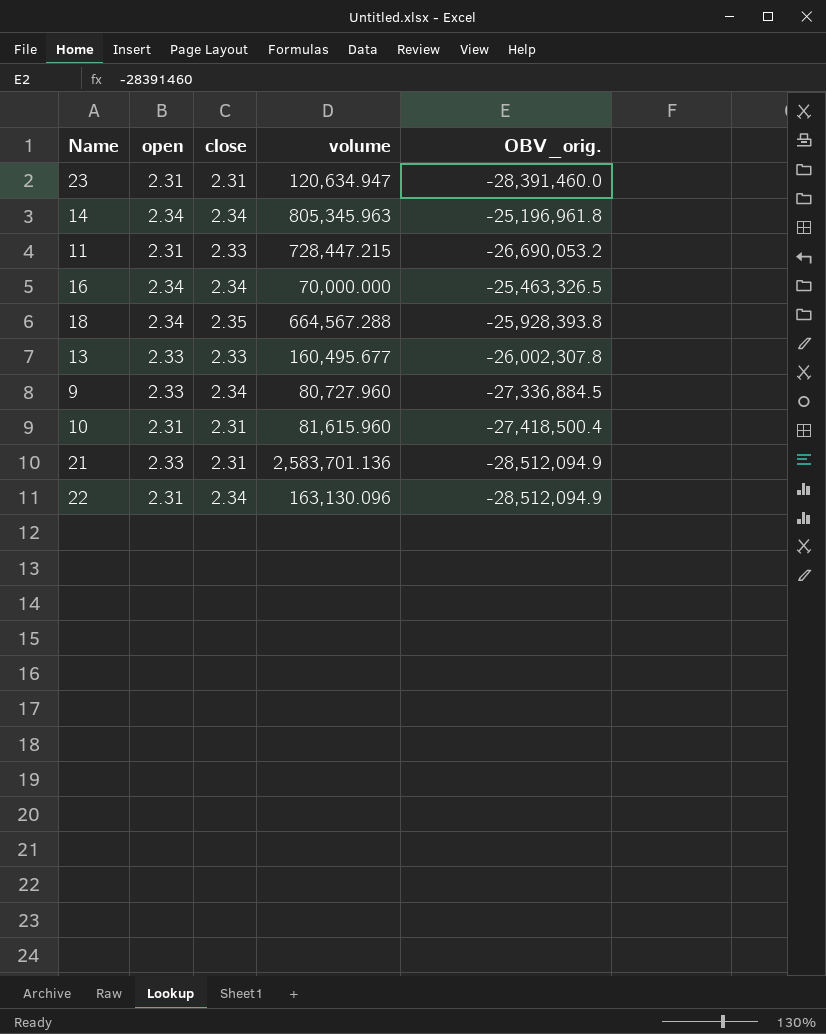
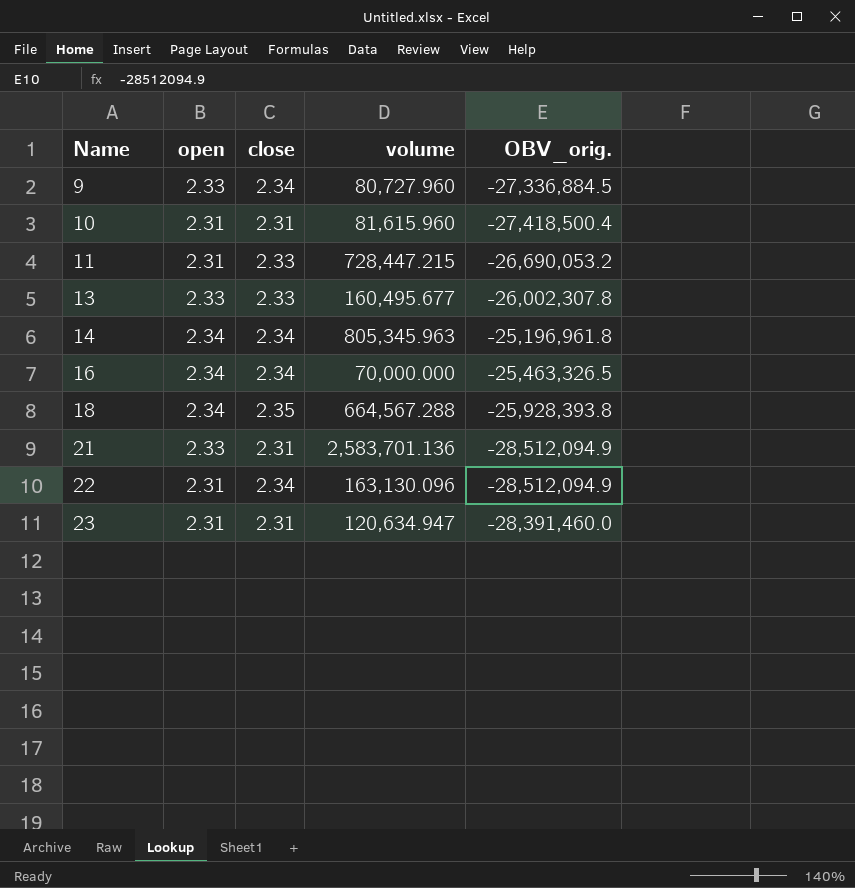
row order: none -> Name ascending

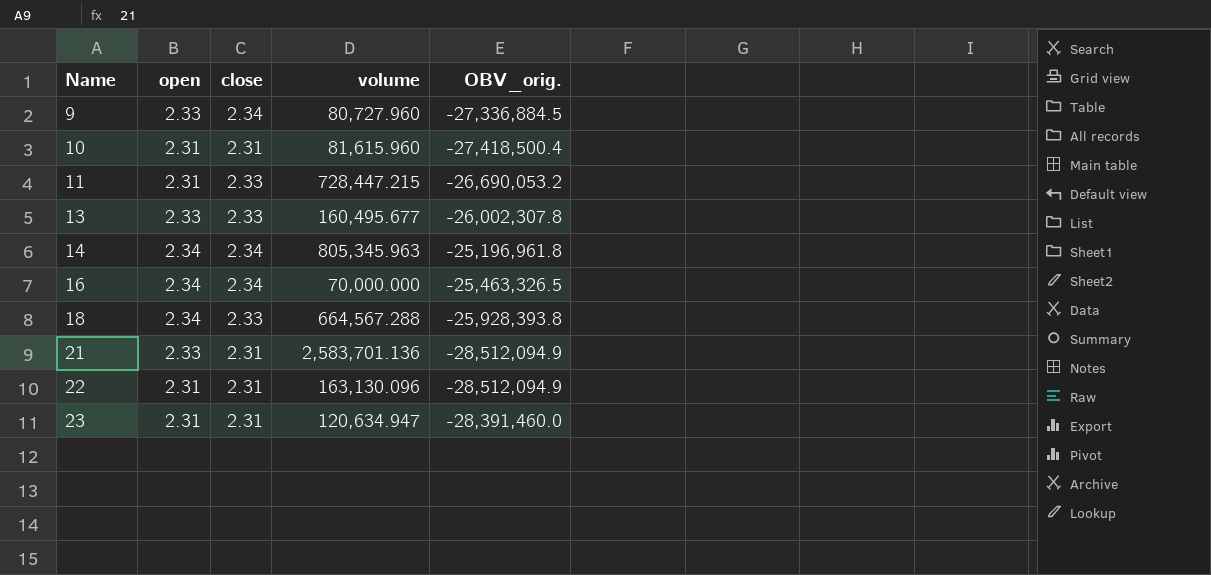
18 | close: 2.35 -> 2.33
22 | close: 2.34 -> 2.31

